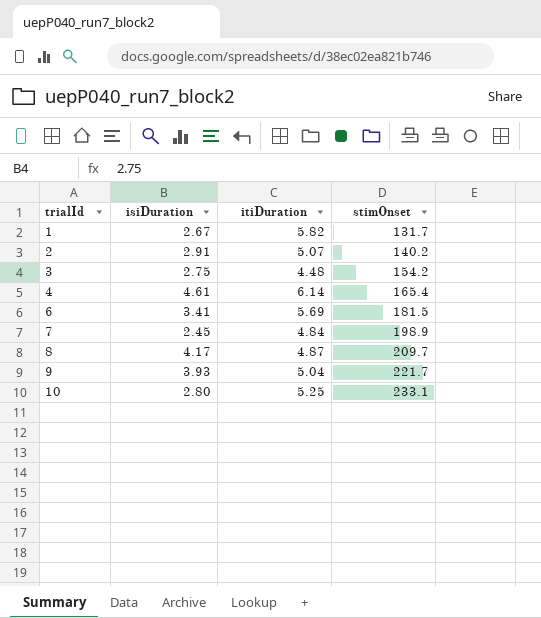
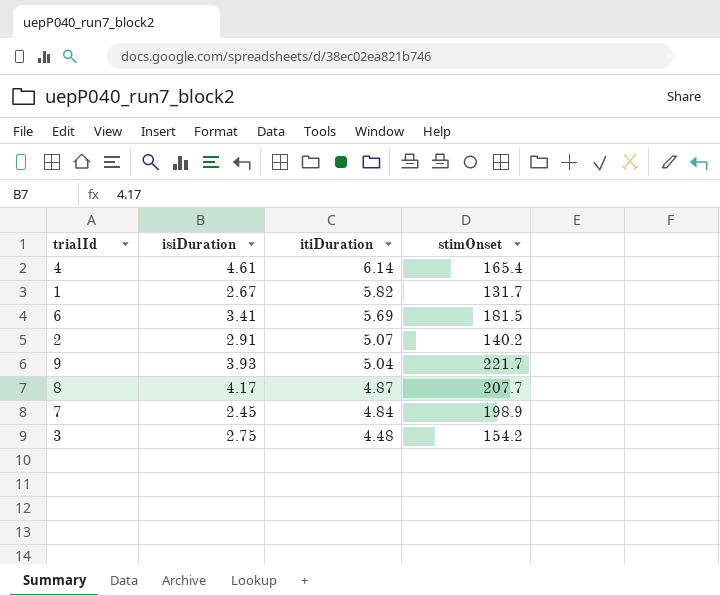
row order: trialId ascending -> itiDuration descending
row 10: 2.80 | 5.25 | 233.1 -> none
8 | stimOnset: 209.7 -> 207.7

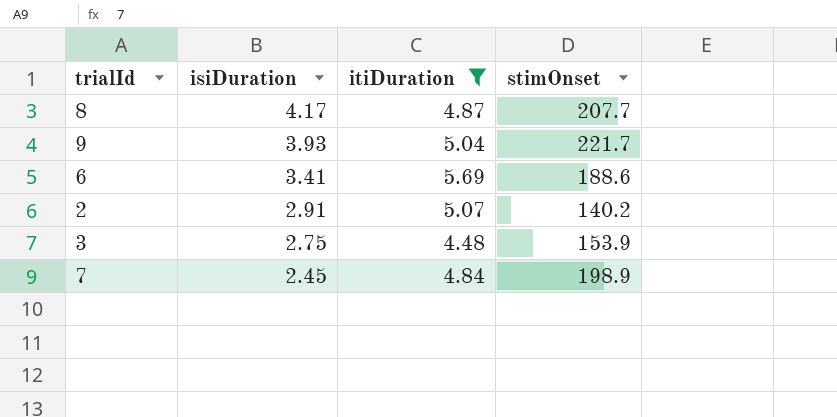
filter: none -> itiDuration <= 5.69
row order: itiDuration descending -> isiDuration descending
6 | stimOnset: 181.5 -> 188.6
3 | stimOnset: 154.2 -> 153.9

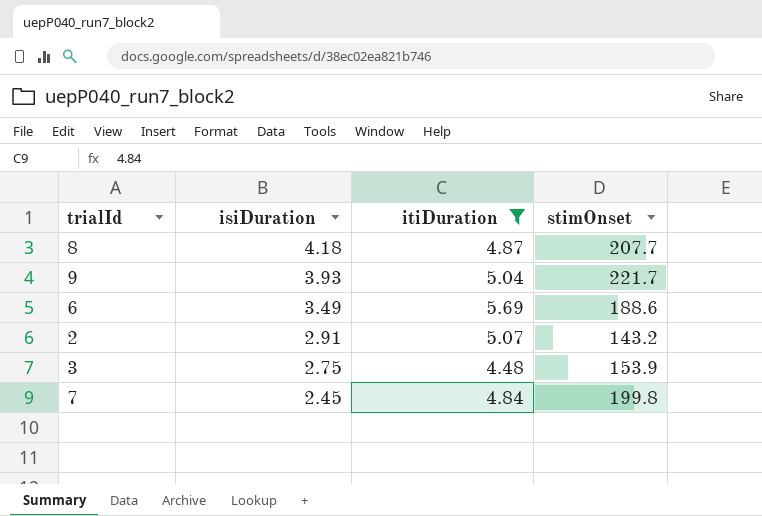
8 | isiDuration: 4.17 -> 4.18
6 | isiDuration: 3.41 -> 3.49
2 | stimOnset: 140.2 -> 143.2
7 | stimOnset: 198.9 -> 199.8

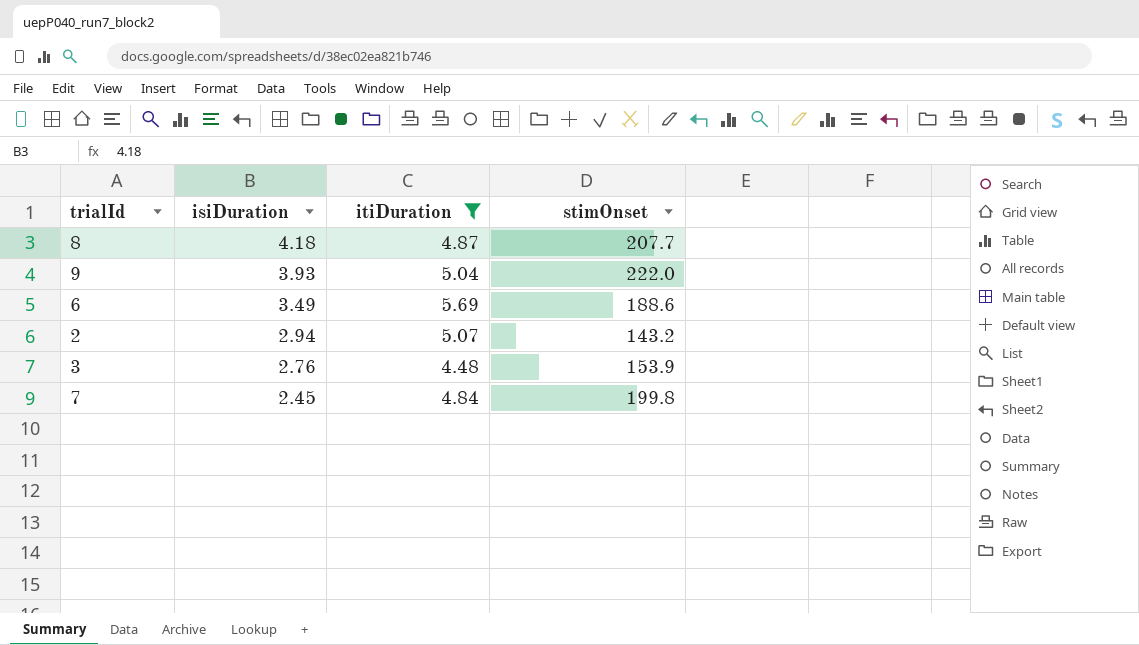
9 | stimOnset: 221.7 -> 222.0
2 | isiDuration: 2.91 -> 2.94
3 | isiDuration: 2.75 -> 2.76

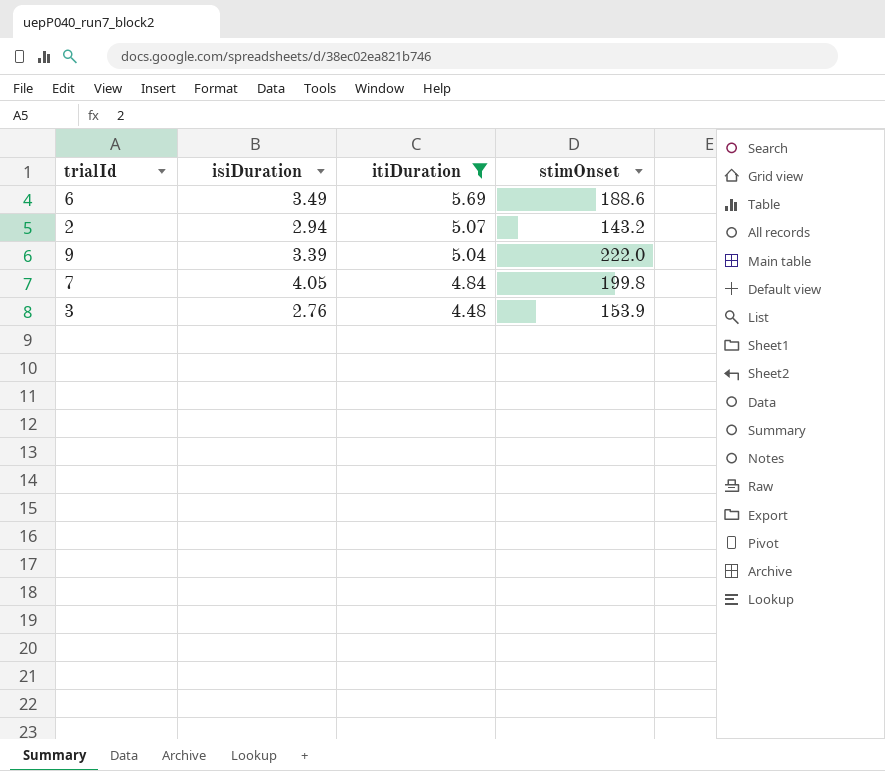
row order: isiDuration descending -> itiDuration descending
row 8: 4.18 | 4.87 | 207.7 -> none
9 | isiDuration: 3.93 -> 3.39
7 | isiDuration: 2.45 -> 4.05

